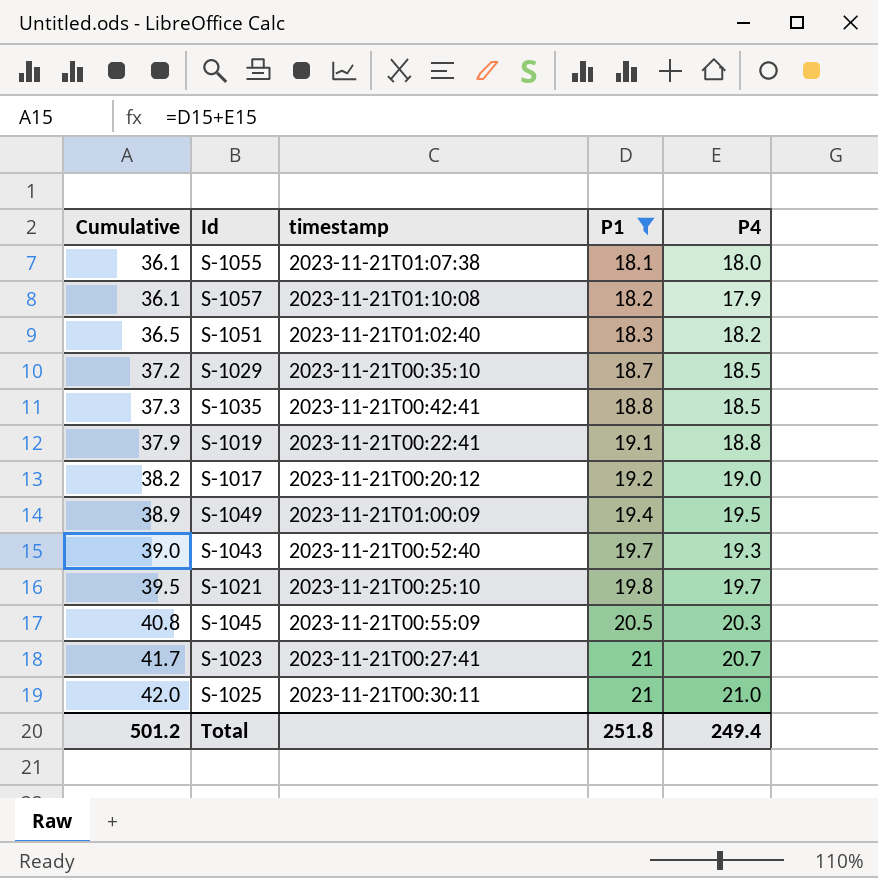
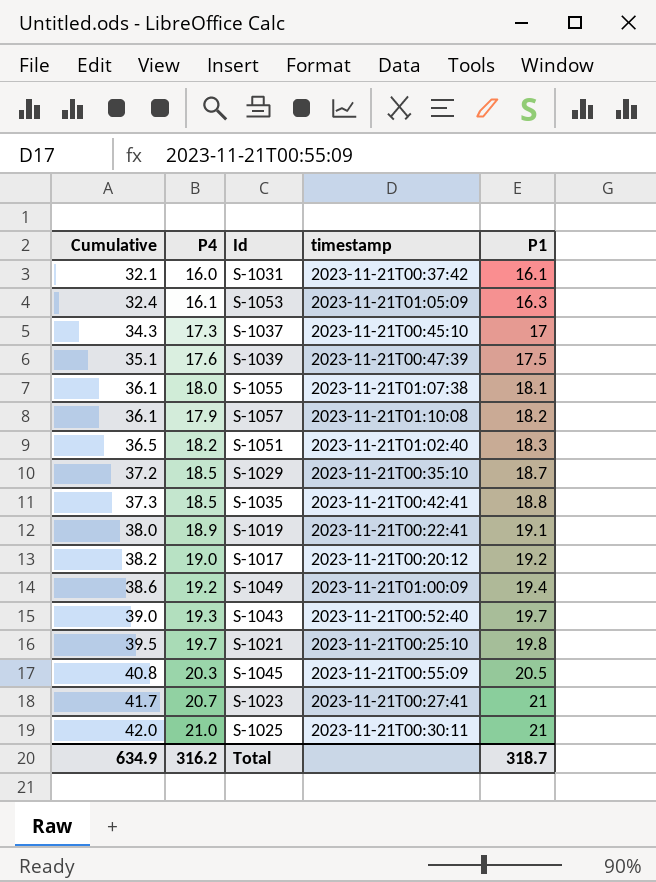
filter: P1 >= 18.1 -> none
column P4 | position: 5 -> 2
S-1019 | Cumulative: 37.9 -> 38.0
S-1019 | P4: 18.8 -> 18.9
S-1049 | Cumulative: 38.9 -> 38.6
S-1049 | P4: 19.5 -> 19.2
Total | Cumulative: 501.2 -> 634.9
Total | P4: 249.4 -> 316.2
Total | P1: 251.8 -> 318.7

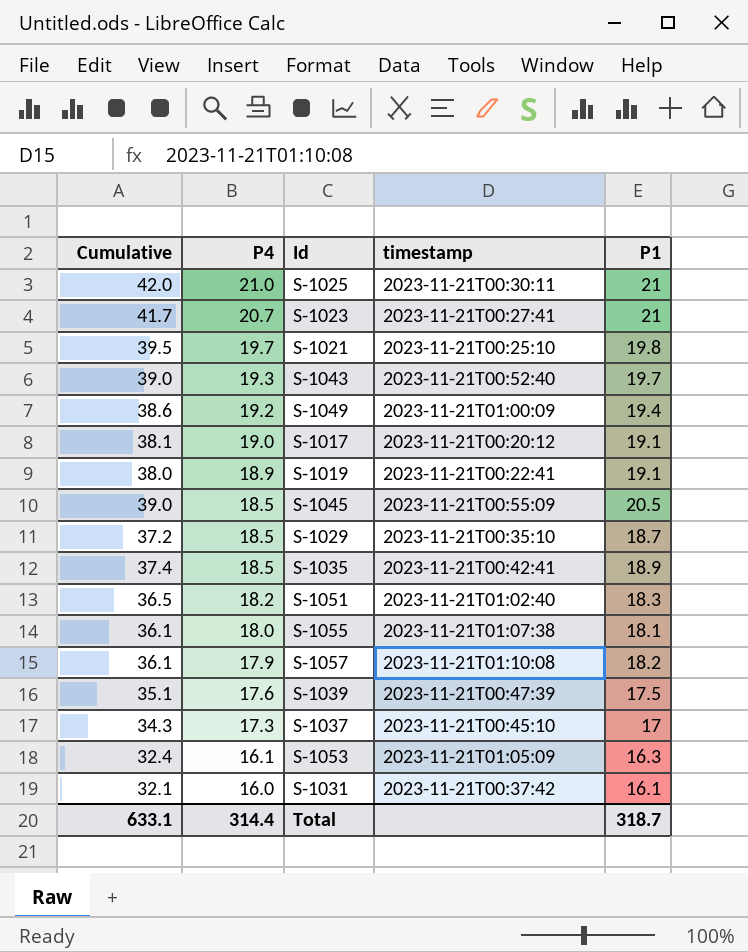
row order: Cumulative ascending -> P4 descending
S-1017 | Cumulative: 38.2 -> 38.1
S-1017 | P1: 19.2 -> 19.1
S-1045 | Cumulative: 40.8 -> 39.0
S-1045 | P4: 20.3 -> 18.5
S-1035 | Cumulative: 37.3 -> 37.4
S-1035 | P1: 18.8 -> 18.9
Total | Cumulative: 634.9 -> 633.1
Total | P4: 316.2 -> 314.4

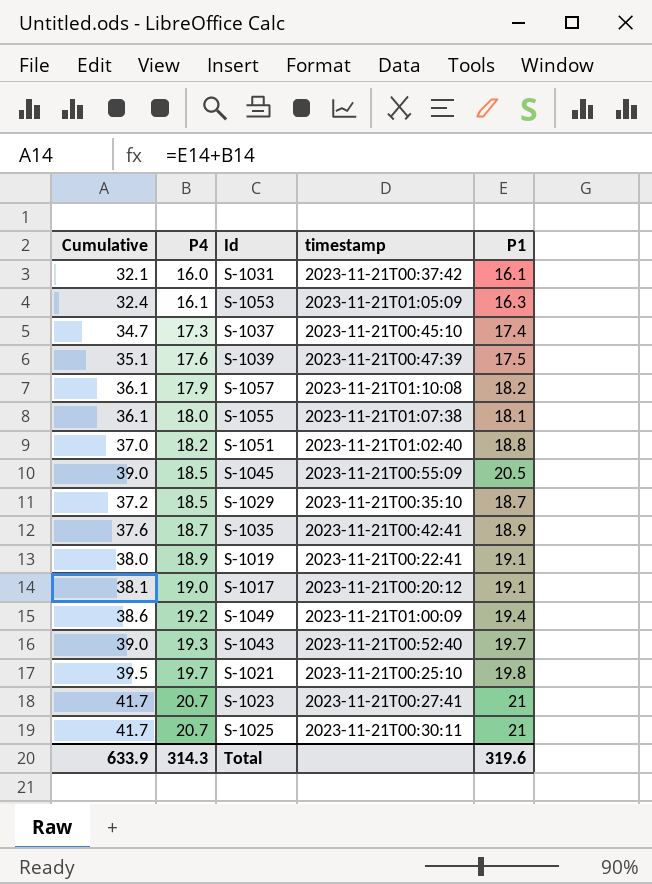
row order: P4 descending -> P4 ascending
S-1037 | Cumulative: 34.3 -> 34.7
S-1037 | P1: 17 -> 17.4
S-1051 | Cumulative: 36.5 -> 37.0
S-1051 | P1: 18.3 -> 18.8
S-1035 | Cumulative: 37.4 -> 37.6
S-1035 | P4: 18.5 -> 18.7
S-1025 | Cumulative: 42.0 -> 41.7
S-1025 | P4: 21.0 -> 20.7
Total | Cumulative: 633.1 -> 633.9
Total | P4: 314.4 -> 314.3
Total | P1: 318.7 -> 319.6

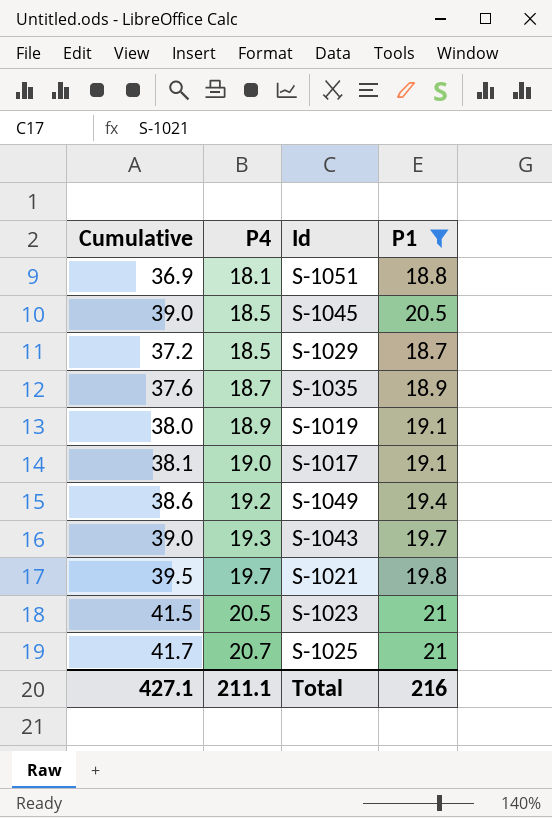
filter: none -> P1 >= 18.7
column timestamp | position: 4 -> none
S-1051 | Cumulative: 37.0 -> 36.9
S-1051 | P4: 18.2 -> 18.1
S-1023 | Cumulative: 41.7 -> 41.5
S-1023 | P4: 20.7 -> 20.5
Total | Cumulative: 633.9 -> 427.1
Total | P4: 314.3 -> 211.1
Total | P1: 319.6 -> 216

